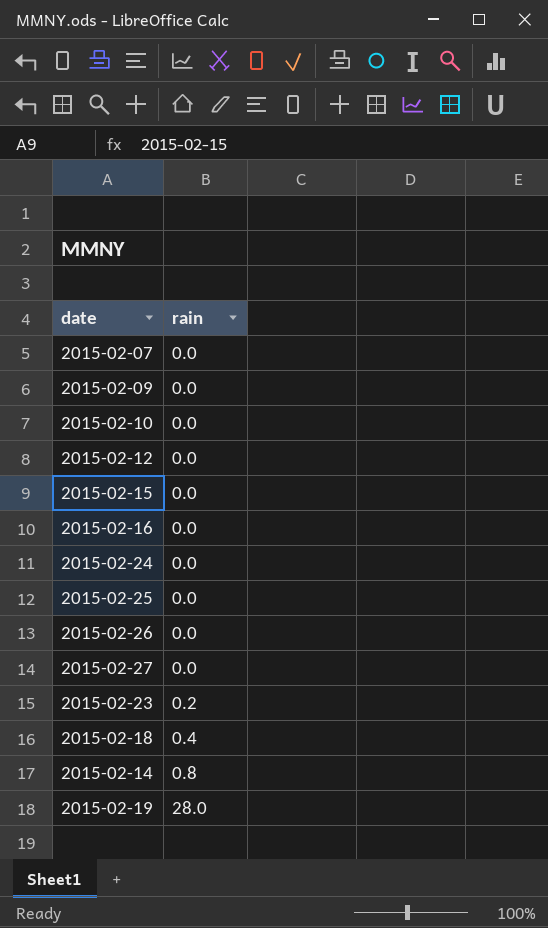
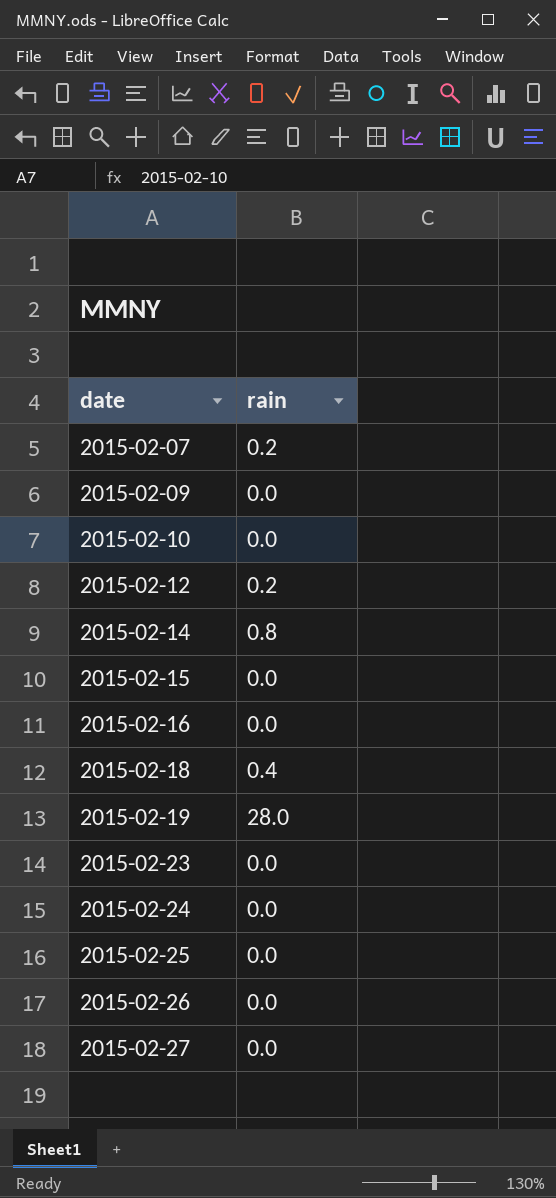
row order: rain ascending -> date ascending
2015-02-07 | rain: 0.0 -> 0.2
2015-02-12 | rain: 0.0 -> 0.2
2015-02-23 | rain: 0.2 -> 0.0

